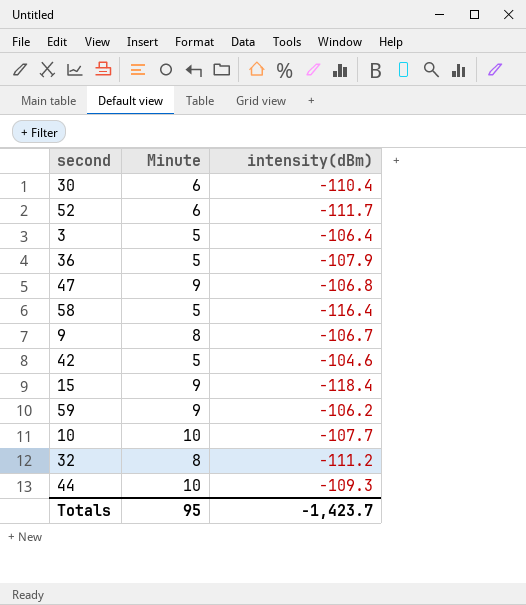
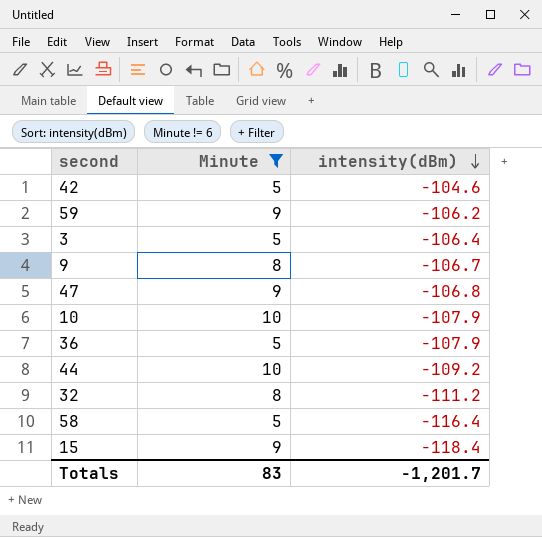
filter: none -> Minute != 6
row order: none -> intensity(dBm) descending
10 | intensity(dBm): -107.7 -> -107.9
44 | intensity(dBm): -109.3 -> -109.2
Totals | Minute: 95 -> 83
Totals | intensity(dBm): -1,423.7 -> -1,201.7

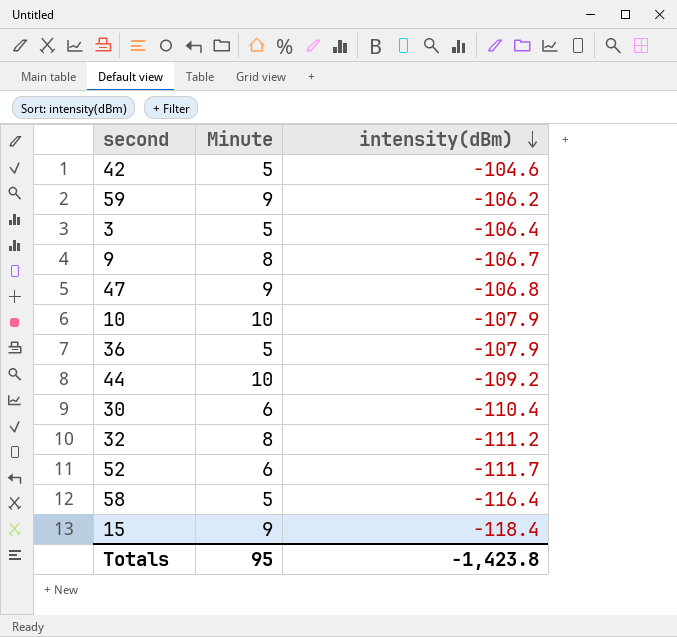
filter: Minute != 6 -> none
Totals | Minute: 83 -> 95
Totals | intensity(dBm): -1,201.7 -> -1,423.8

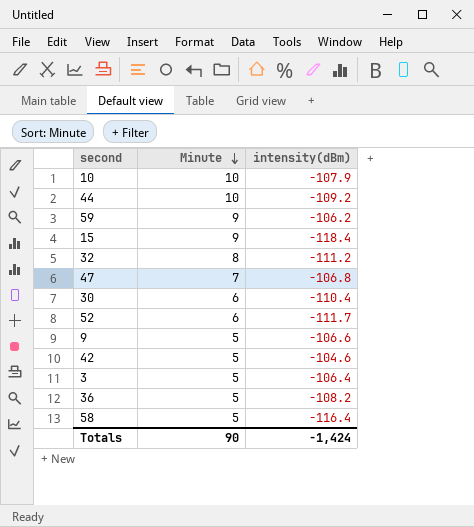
row order: intensity(dBm) descending -> Minute descending
47 | Minute: 9 -> 7
9 | Minute: 8 -> 5
9 | intensity(dBm): -106.7 -> -106.6
36 | intensity(dBm): -107.9 -> -108.2
Totals | Minute: 95 -> 90
Totals | intensity(dBm): -1,423.8 -> -1,424

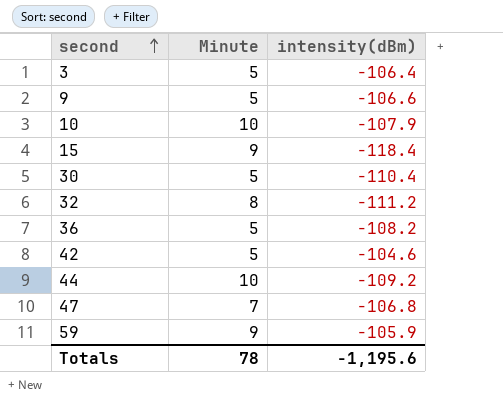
row order: Minute descending -> second ascending
row 52: 6 | -111.7 -> none
row 58: 5 | -116.4 -> none
30 | Minute: 6 -> 5
59 | intensity(dBm): -106.2 -> -105.9
Totals | Minute: 90 -> 78
Totals | intensity(dBm): -1,424 -> -1,195.6

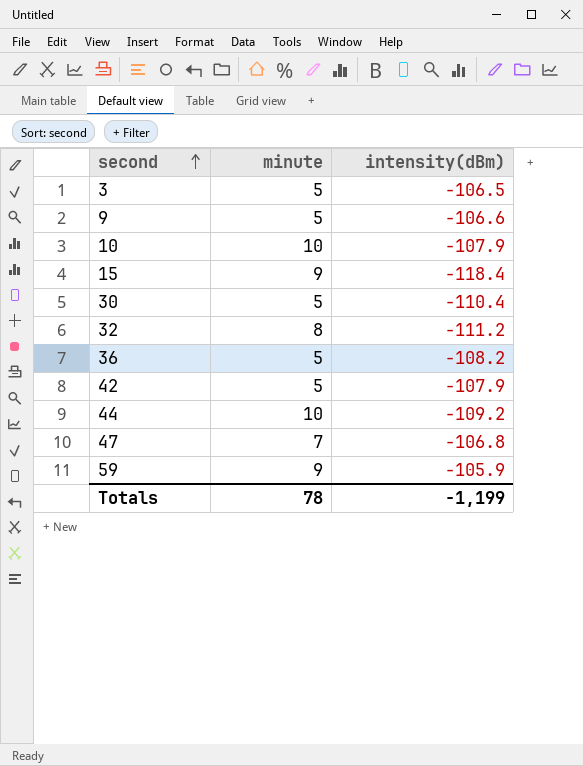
column name: Minute -> minute
3 | intensity(dBm): -106.4 -> -106.5
42 | intensity(dBm): -104.6 -> -107.9
Totals | intensity(dBm): -1,195.6 -> -1,199

